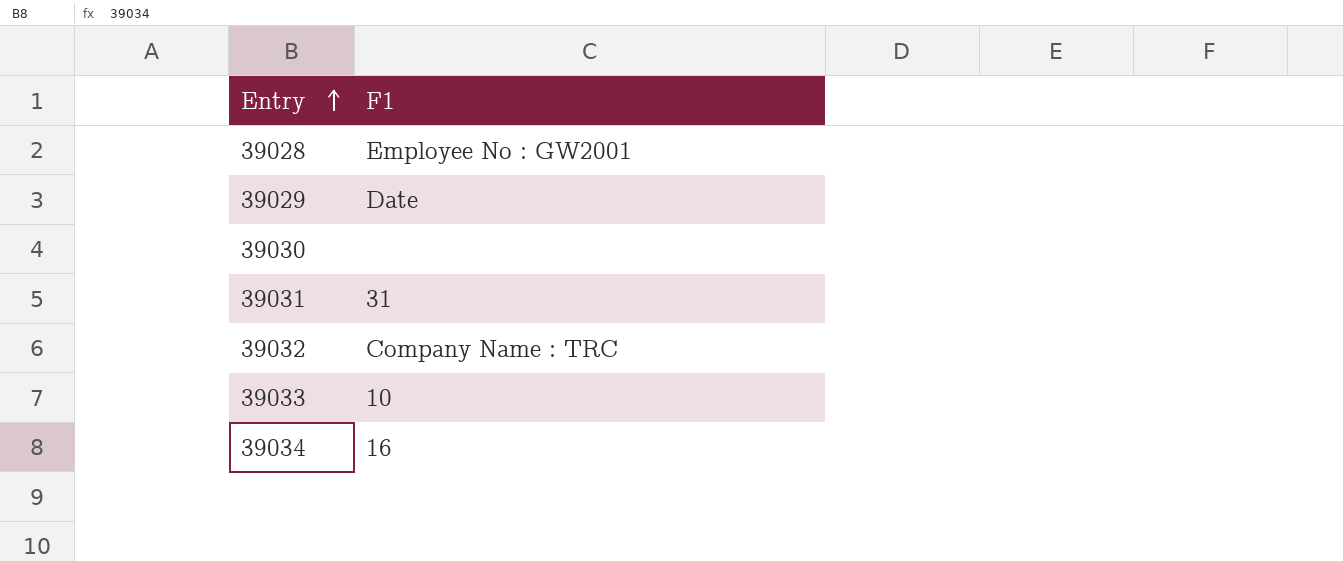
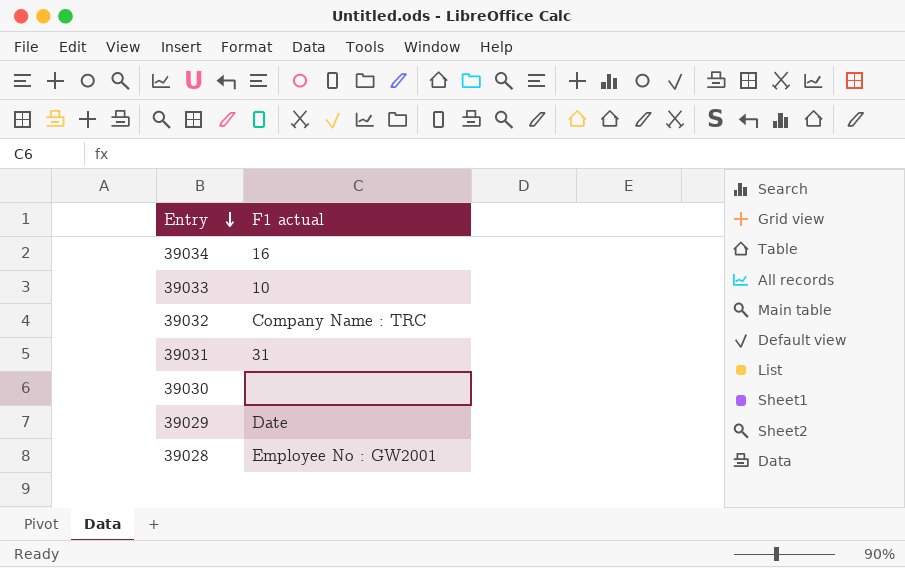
row order: Entry ascending -> Entry descending
column name: F1 -> F1 actual

